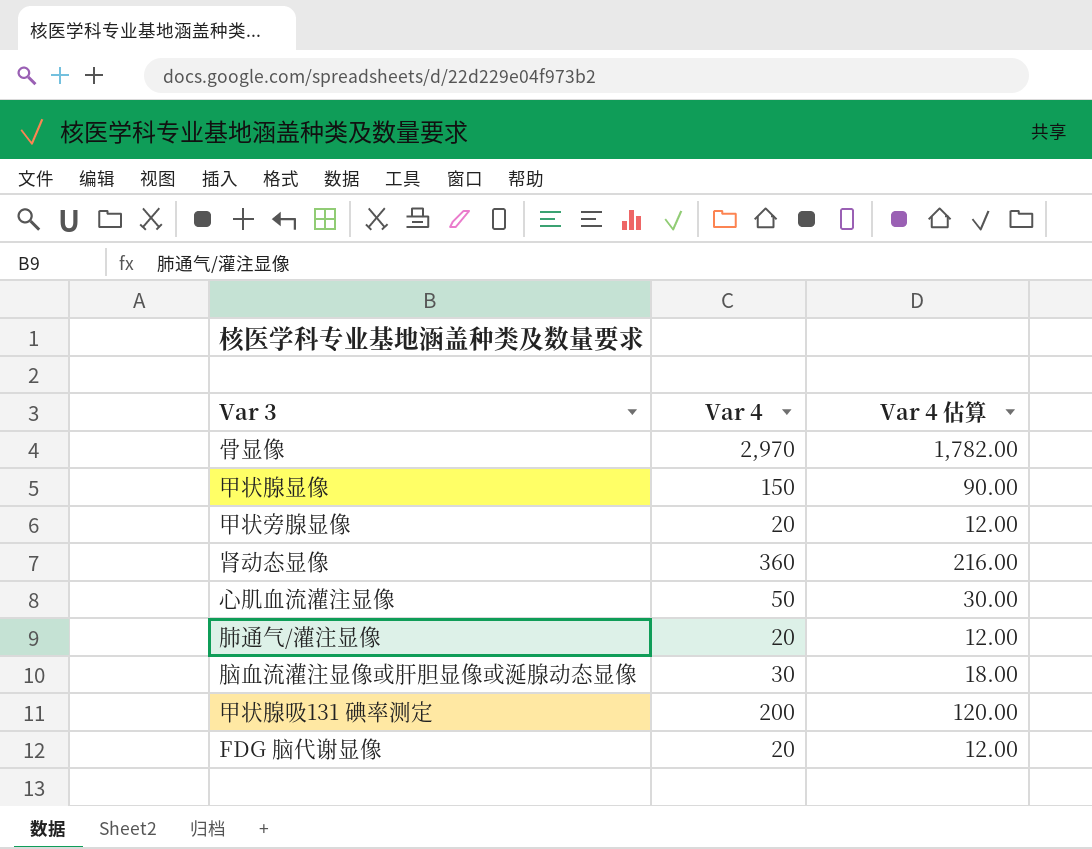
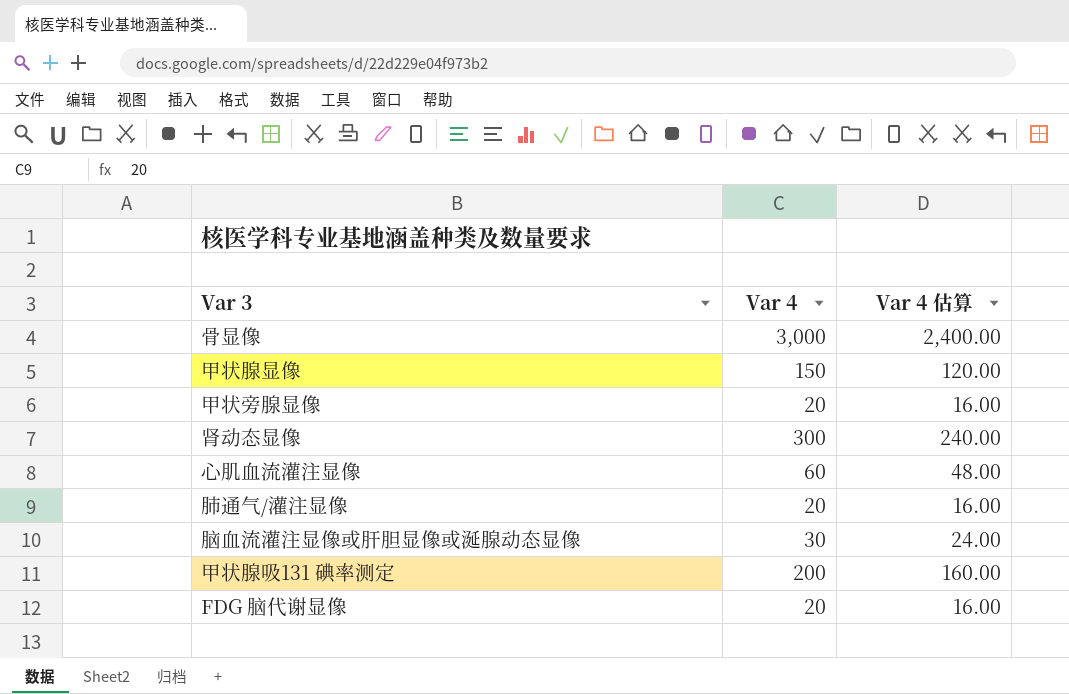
column Var 4 估算 | formula: [Var 4] * 0.6 -> [Var 4] * 0.8
骨显像 | Var 4: 2,970 -> 3,000
肾动态显像 | Var 4: 360 -> 300
心肌血流灌注显像 | Var 4: 50 -> 60

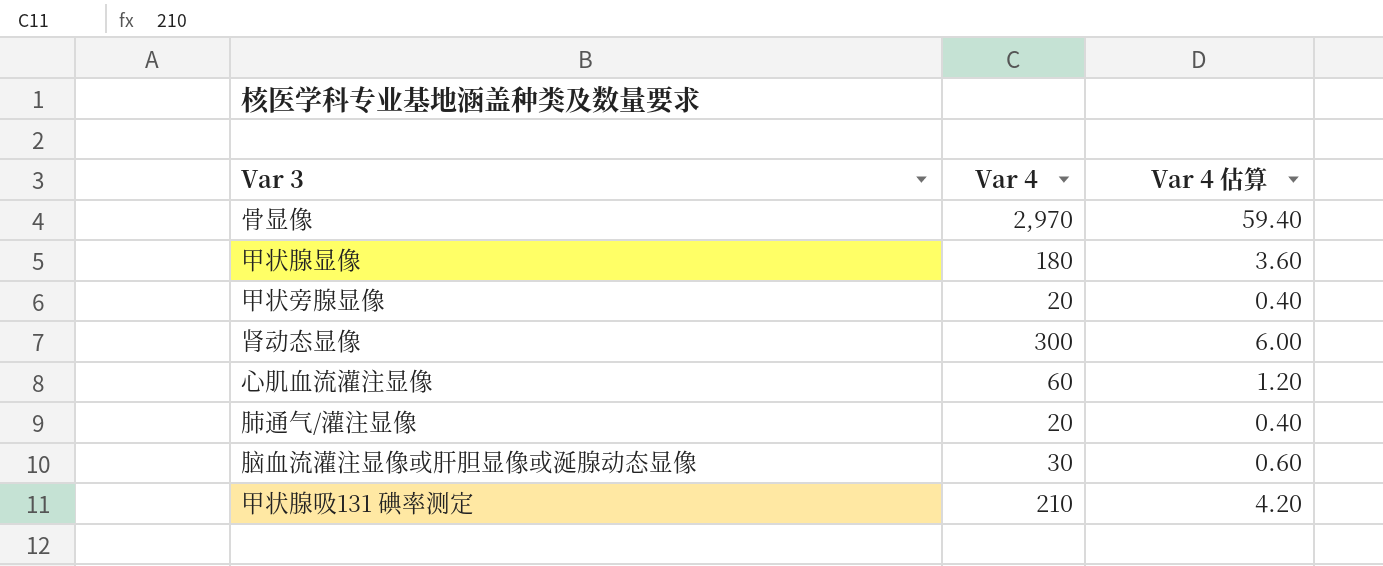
column Var 4 估算 | formula: [Var 4] * 0.8 -> [Var 4] * 0.02
row FDG 脑代谢显像: 20 | 16.00 -> none
骨显像 | Var 4: 3,000 -> 2,970
甲状腺显像 | Var 4: 150 -> 180
甲状腺吸131 碘率测定 | Var 4: 200 -> 210

